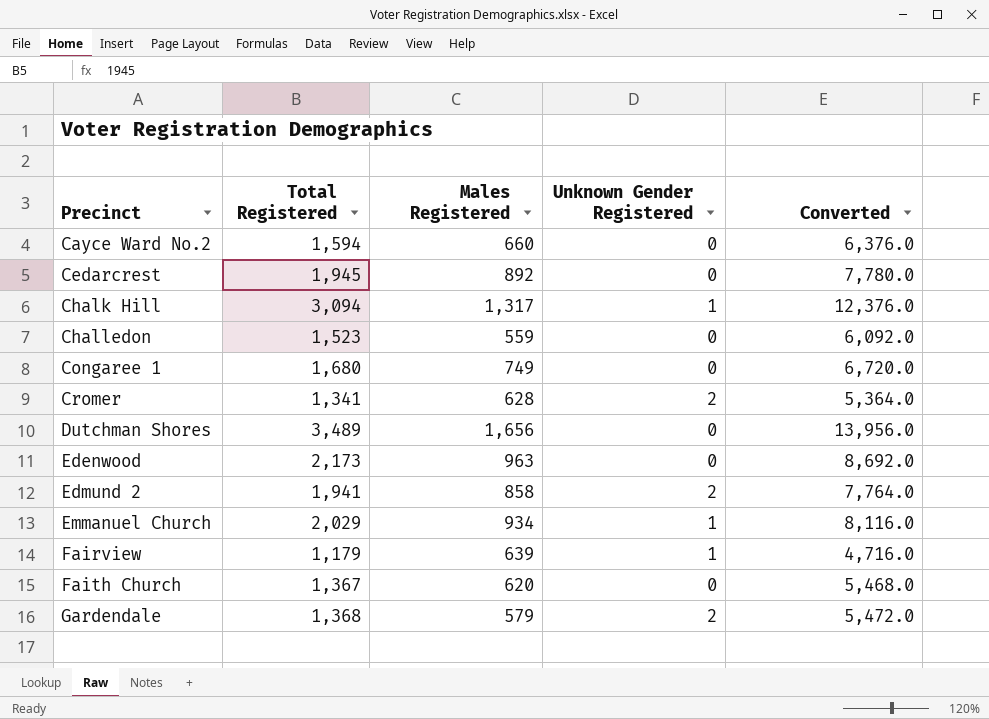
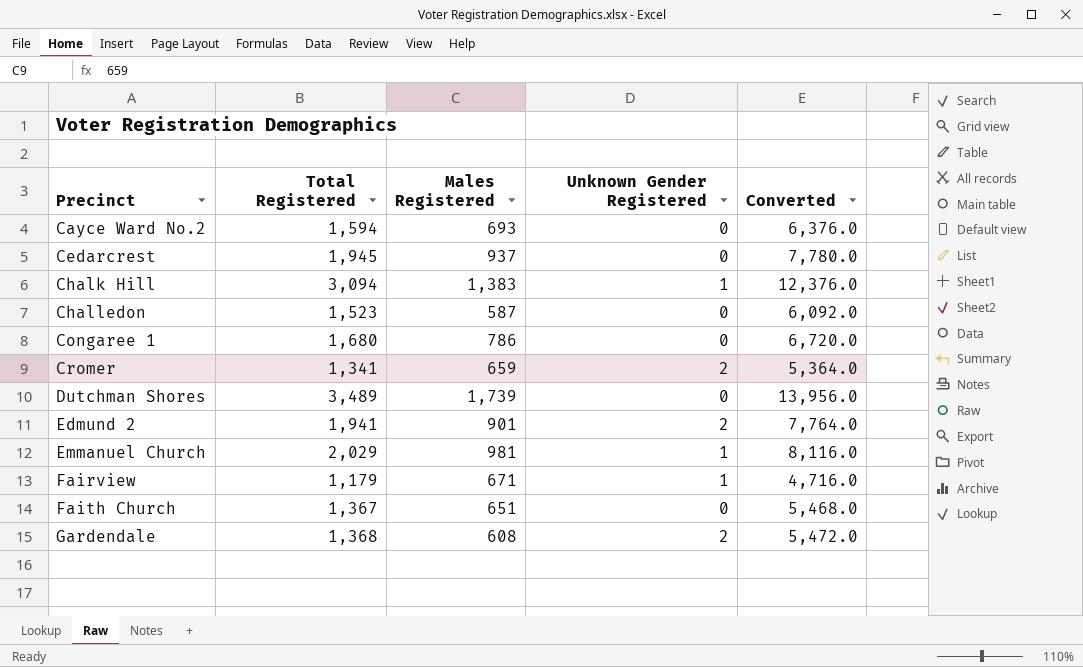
row Edenwood: 2,173 | 963 | 0 | 8,692.0 -> none
Cayce Ward No.2 | Males Registered: 660 -> 693
Cedarcrest | Males Registered: 892 -> 937
Chalk Hill | Males Registered: 1,317 -> 1,383
Challedon | Males Registered: 559 -> 587
Congaree 1 | Males Registered: 749 -> 786
Cromer | Males Registered: 628 -> 659
Dutchman Shores | Males Registered: 1,656 -> 1,739
Edmund 2 | Males Registered: 858 -> 901
Emmanuel Church | Males Registered: 934 -> 981
Fairview | Males Registered: 639 -> 671
Faith Church | Males Registered: 620 -> 651
Gardendale | Males Registered: 579 -> 608

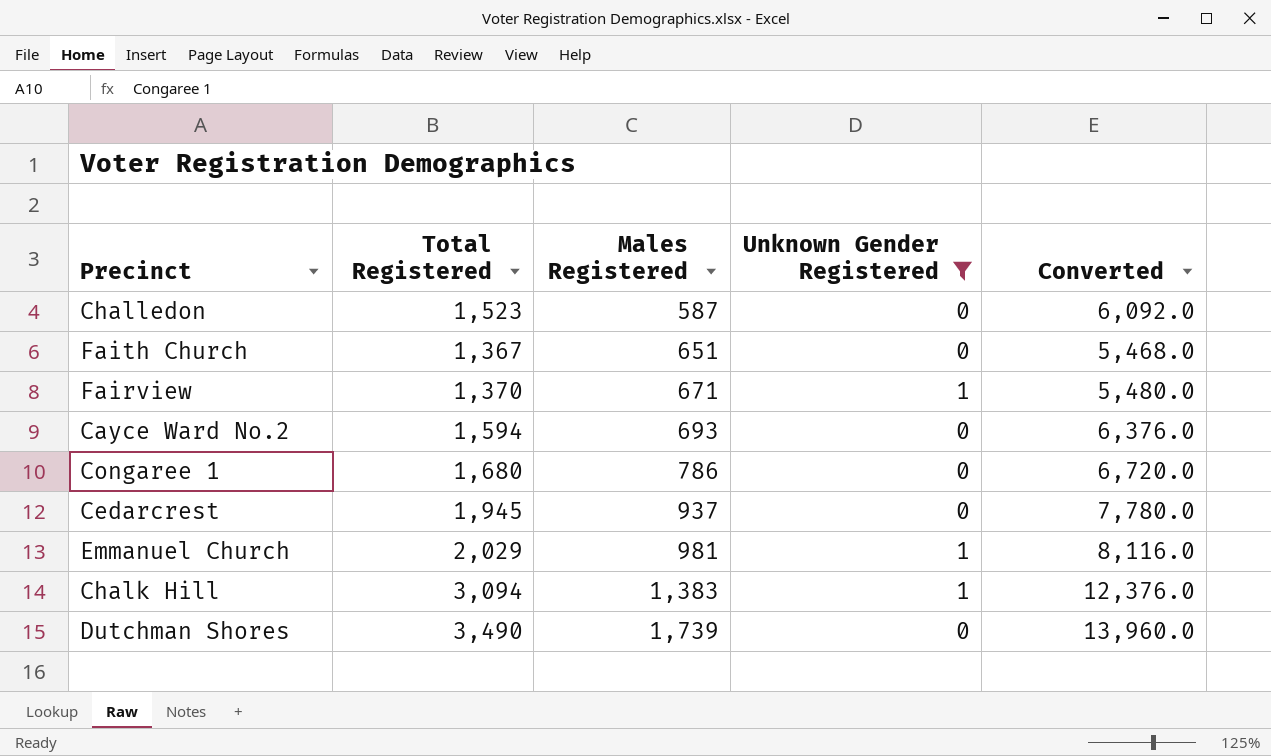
filter: none -> Unknown Gender Registered != 2
row order: Precinct ascending -> Males Registered ascending
Fairview | Total Registered: 1,179 -> 1,370
Fairview | Converted: 4,716.0 -> 5,480.0
Dutchman Shores | Total Registered: 3,489 -> 3,490
Dutchman Shores | Converted: 13,956.0 -> 13,960.0

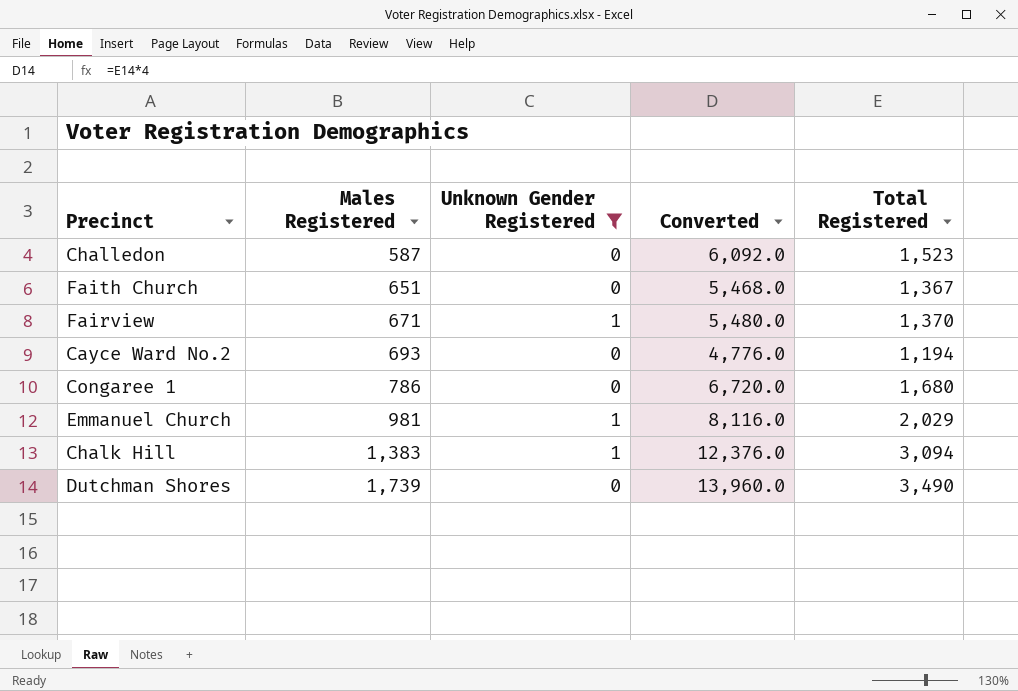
column Total Registered | position: 2 -> 5
row Cedarcrest: 1,945 | 937 | 0 | 7,780.0 -> none
Cayce Ward No.2 | Converted: 6,376.0 -> 4,776.0
Cayce Ward No.2 | Total Registered: 1,594 -> 1,194

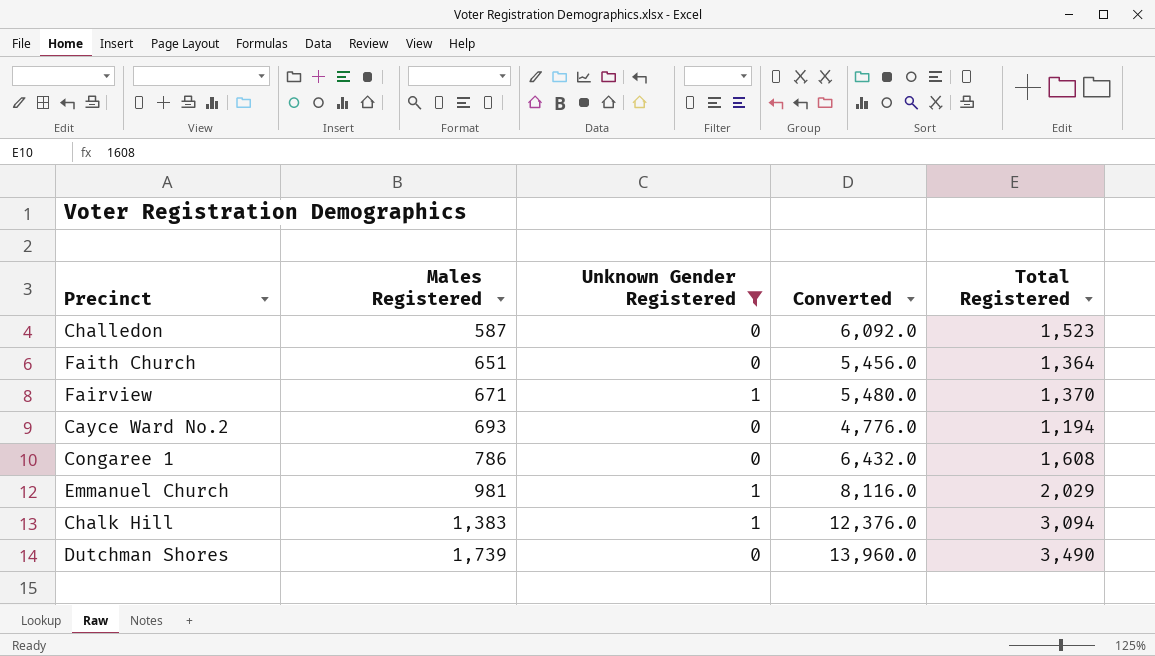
Faith Church | Converted: 5,468.0 -> 5,456.0
Faith Church | Total Registered: 1,367 -> 1,364
Congaree 1 | Converted: 6,720.0 -> 6,432.0
Congaree 1 | Total Registered: 1,680 -> 1,608

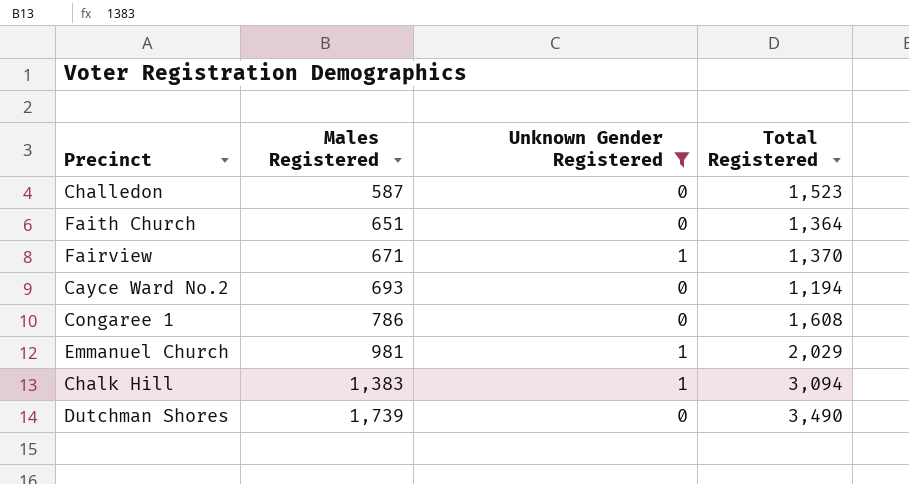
column Converted | formula: [Total Registered] * 4 -> none

